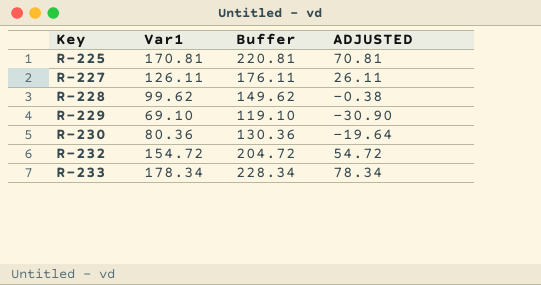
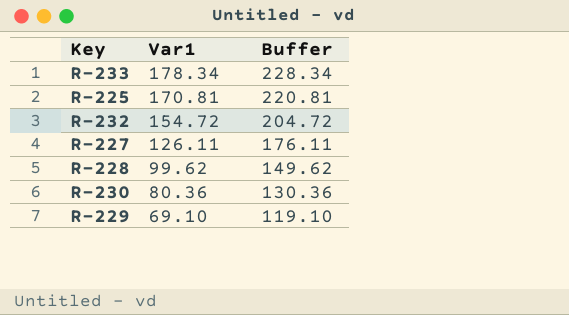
row order: Key ascending -> Var1 descending
column ADJUSTED | formula: [Var1] - 100 -> none

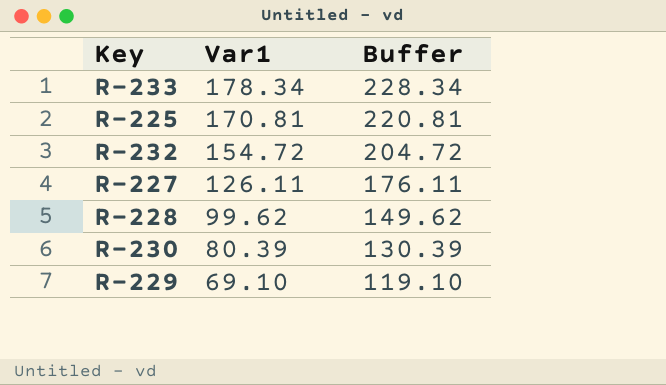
R-230 | Var1: 80.36 -> 80.39
R-230 | Buffer: 130.36 -> 130.39

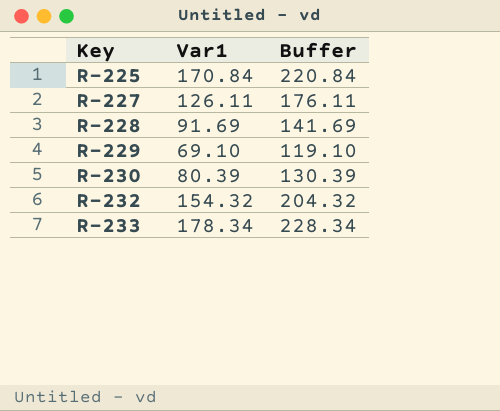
row order: Var1 descending -> Key ascending
R-225 | Var1: 170.81 -> 170.84
R-225 | Buffer: 220.81 -> 220.84
R-228 | Var1: 99.62 -> 91.69
R-228 | Buffer: 149.62 -> 141.69
R-232 | Var1: 154.72 -> 154.32
R-232 | Buffer: 204.72 -> 204.32

